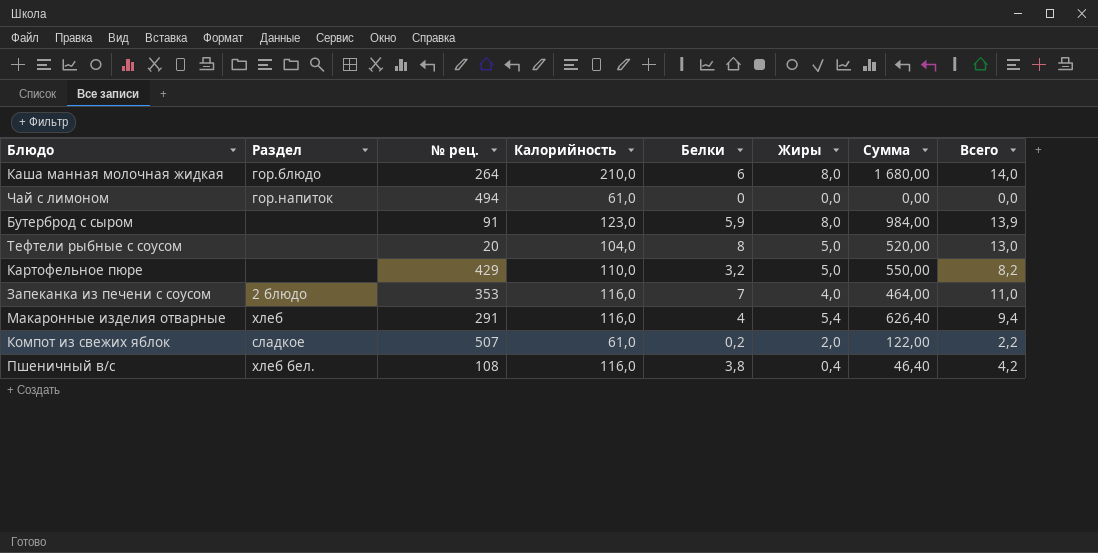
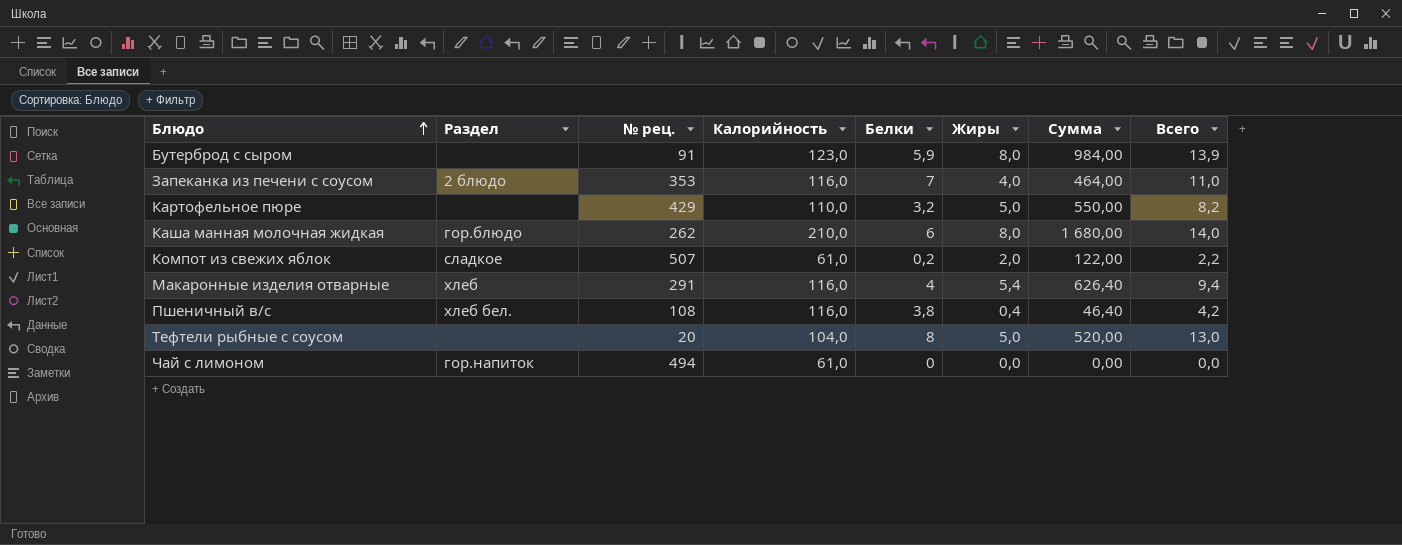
row order: none -> Блюдо ascending
Каша манная молочная жидкая | № рец.: 264 -> 262

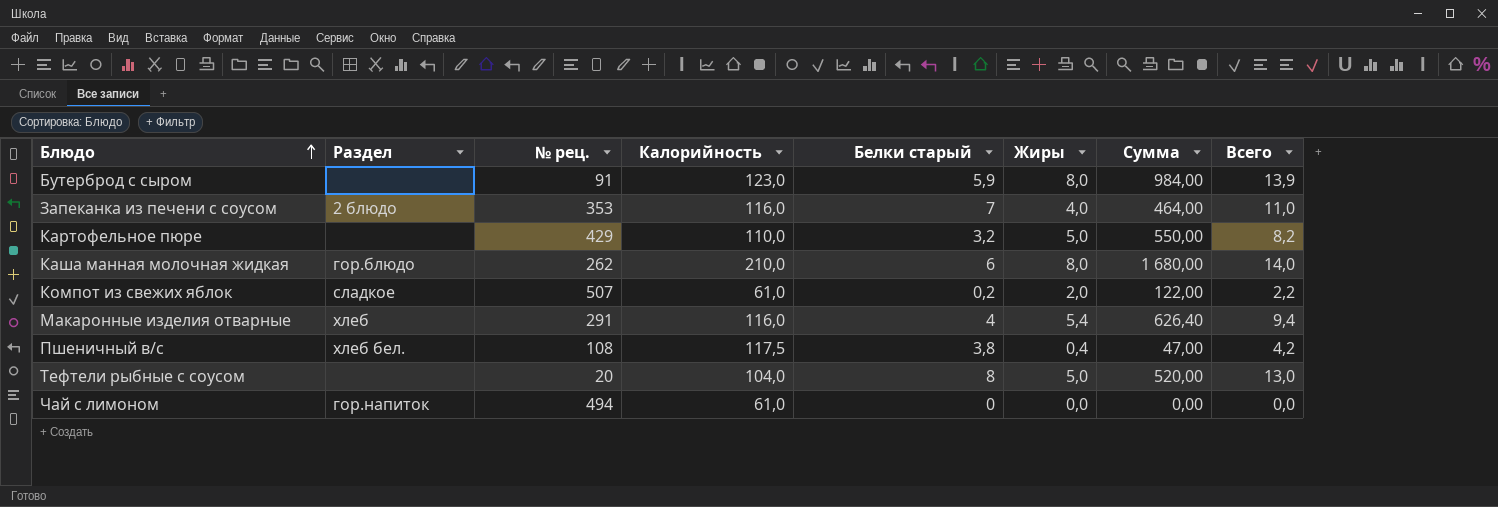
column name: Белки -> Белки старый
Пшеничный в/с | Калорийность: 116,0 -> 117,5
Пшеничный в/с | Сумма: 46,40 -> 47,00

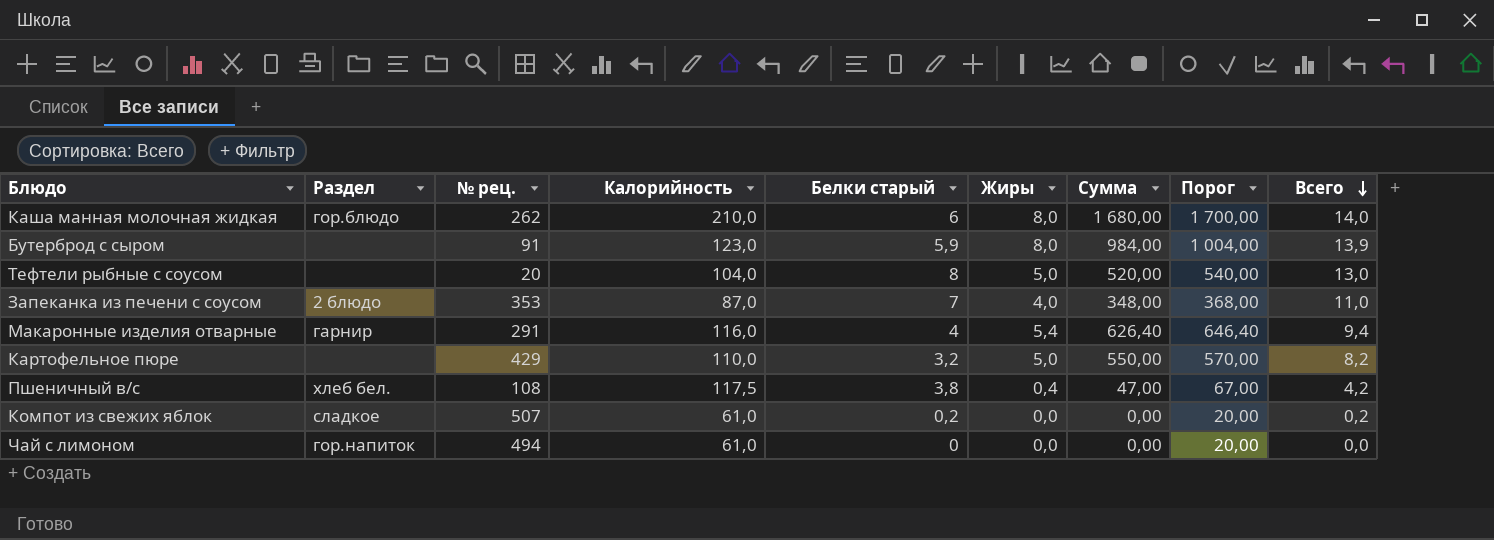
row order: Блюдо ascending -> Всего descending
column Порог | formula: none -> [Сумма] + 20
Запеканка из печени с соусом | Калорийность: 116,0 -> 87,0
Запеканка из печени с соусом | Сумма: 464,00 -> 348,00
Макаронные изделия отварные | Раздел: хлеб -> гарнир
Компот из свежих яблок | Жиры: 2,0 -> 0,0
Компот из свежих яблок | Сумма: 122,00 -> 0,00
Компот из свежих яблок | Всего: 2,2 -> 0,2

